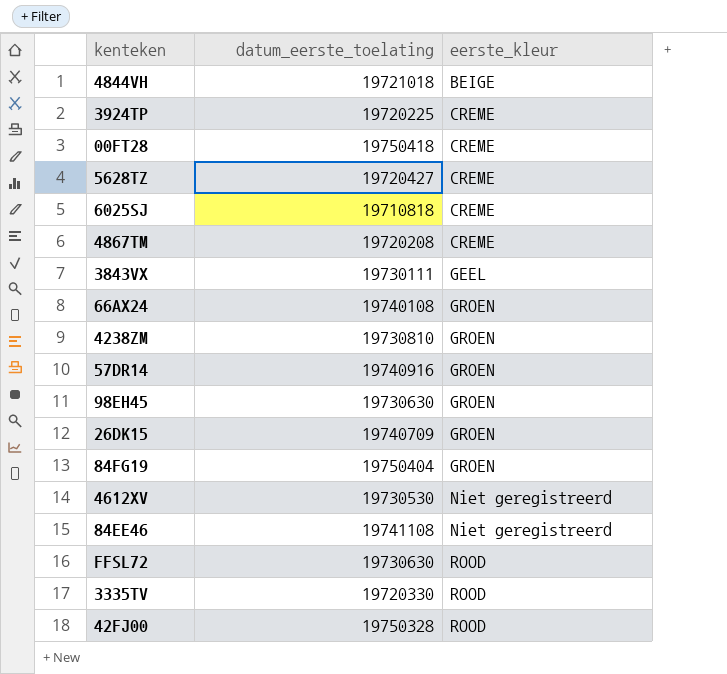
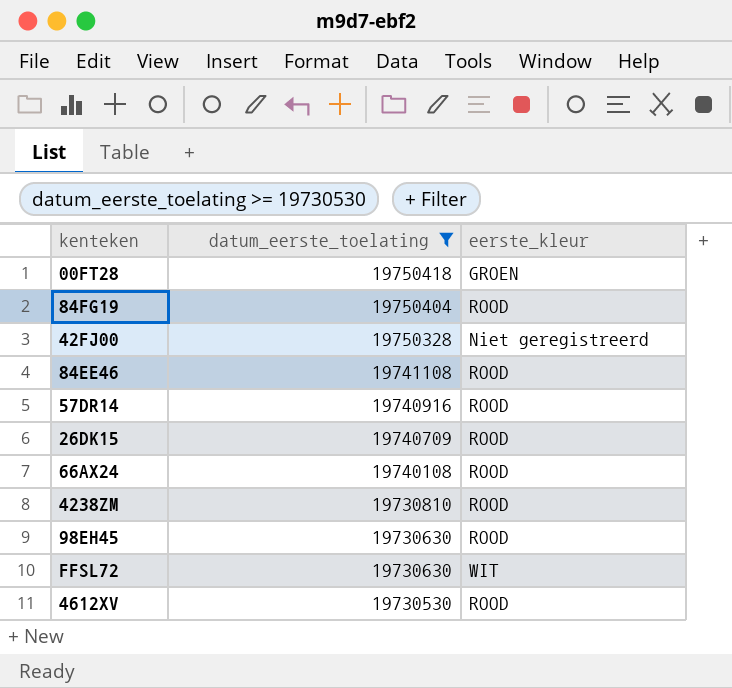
filter: none -> datum_eerste_toelating >= 19730530
row order: eerste_kleur ascending -> datum_eerste_toelating descending
00FT28 | eerste_kleur: CREME -> GROEN
84FG19 | eerste_kleur: GROEN -> ROOD
42FJ00 | eerste_kleur: ROOD -> Niet geregistreerd
84EE46 | eerste_kleur: Niet geregistreerd -> ROOD
57DR14 | eerste_kleur: GROEN -> ROOD
26DK15 | eerste_kleur: GROEN -> ROOD
66AX24 | eerste_kleur: GROEN -> ROOD
4238ZM | eerste_kleur: GROEN -> ROOD
98EH45 | eerste_kleur: GROEN -> ROOD
FFSL72 | eerste_kleur: ROOD -> WIT
4612XV | eerste_kleur: Niet geregistreerd -> ROOD

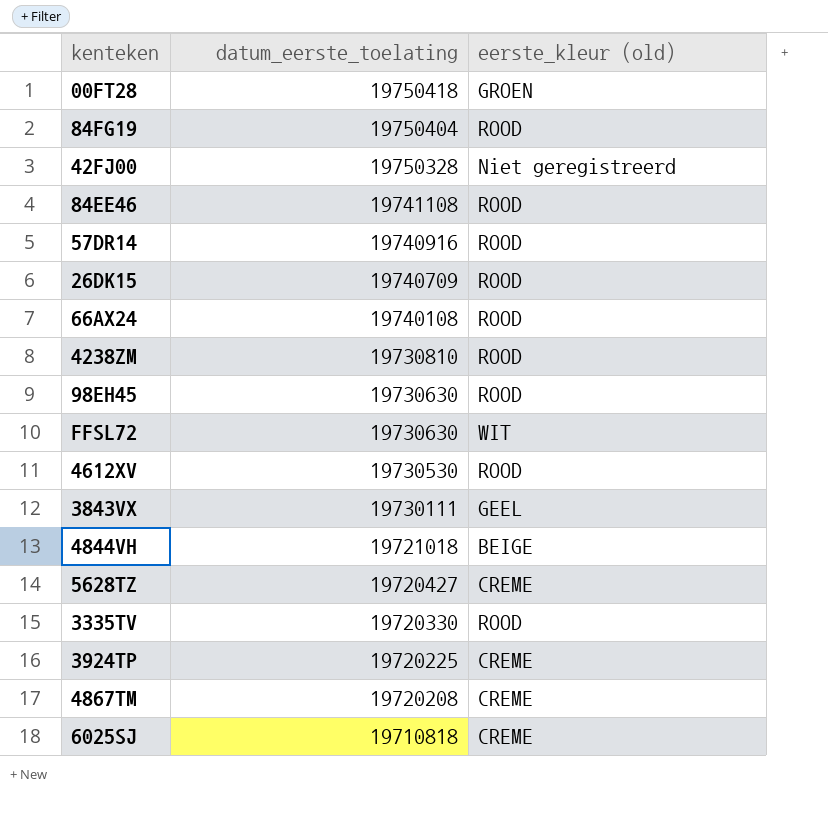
filter: datum_eerste_toelating >= 19730530 -> none
column name: eerste_kleur -> eerste_kleur (old)

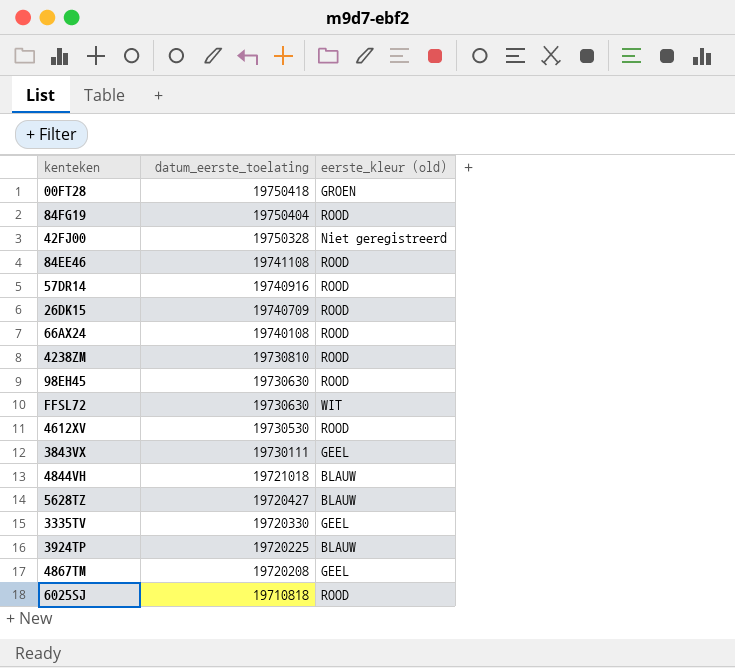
4844VH | eerste_kleur (old): BEIGE -> BLAUW
5628TZ | eerste_kleur (old): CREME -> BLAUW
3335TV | eerste_kleur (old): ROOD -> GEEL
3924TP | eerste_kleur (old): CREME -> BLAUW
4867TM | eerste_kleur (old): CREME -> GEEL
6025SJ | eerste_kleur (old): CREME -> ROOD

